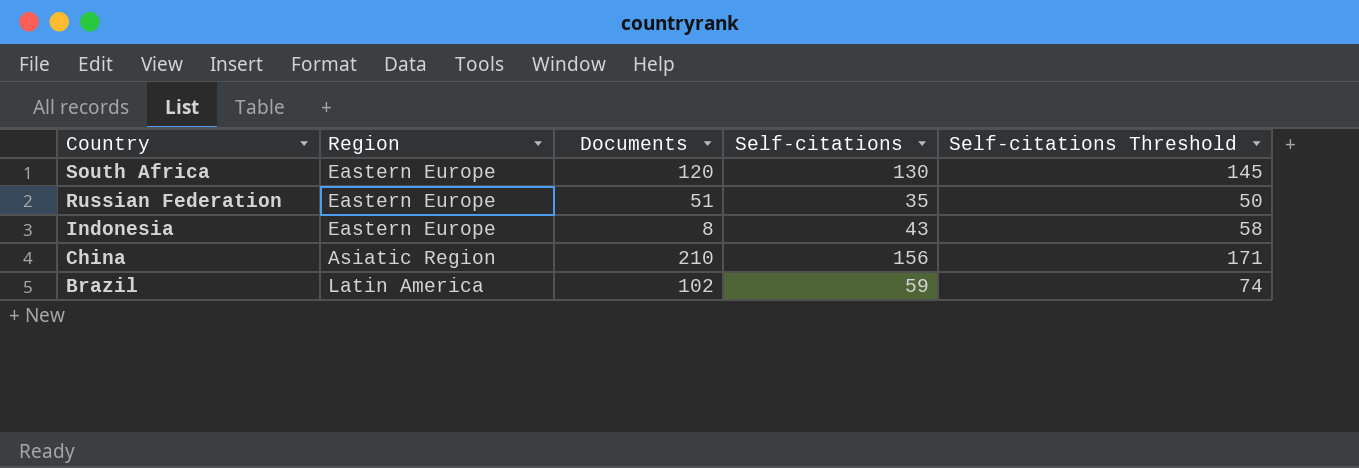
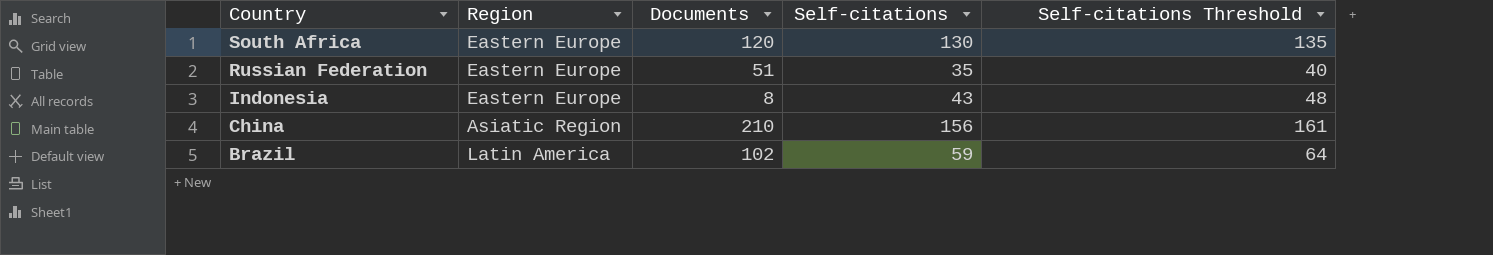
column Self-citations Threshold | formula: [Self-citations] + 15 -> [Self-citations] + 5

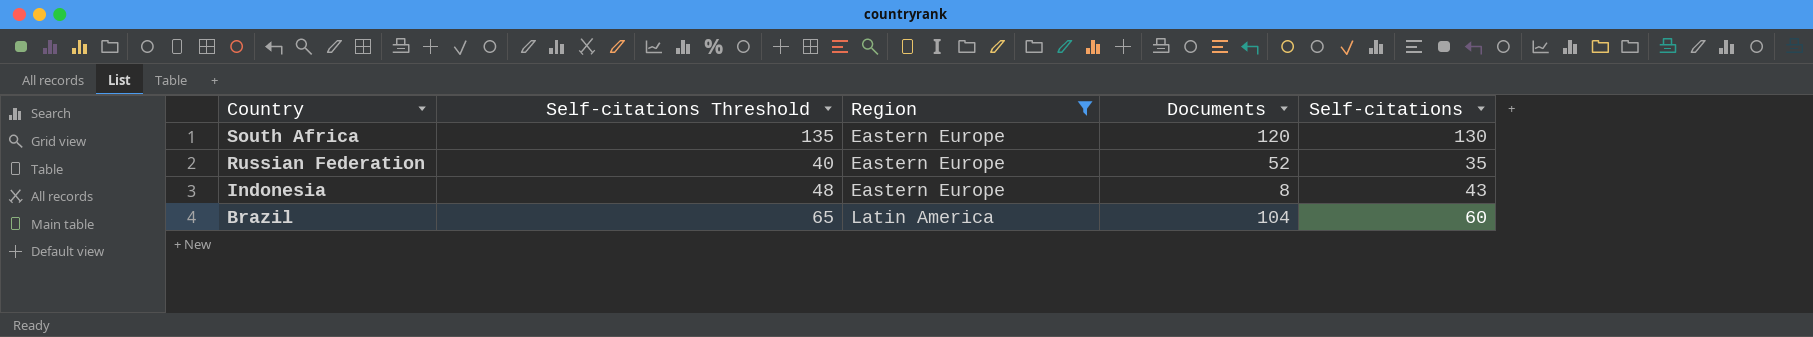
filter: none -> Region != Asiatic Region
column Self-citations Threshold | position: 5 -> 2
Russian Federation | Documents: 51 -> 52
Brazil | Self-citations Threshold: 64 -> 65
Brazil | Documents: 102 -> 104
Brazil | Self-citations: 59 -> 60

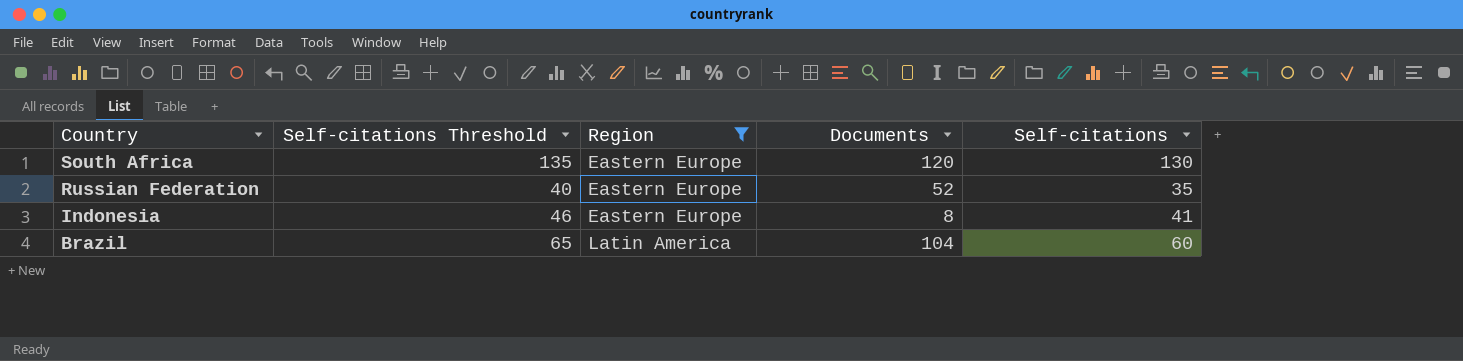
Indonesia | Self-citations Threshold: 48 -> 46
Indonesia | Self-citations: 43 -> 41

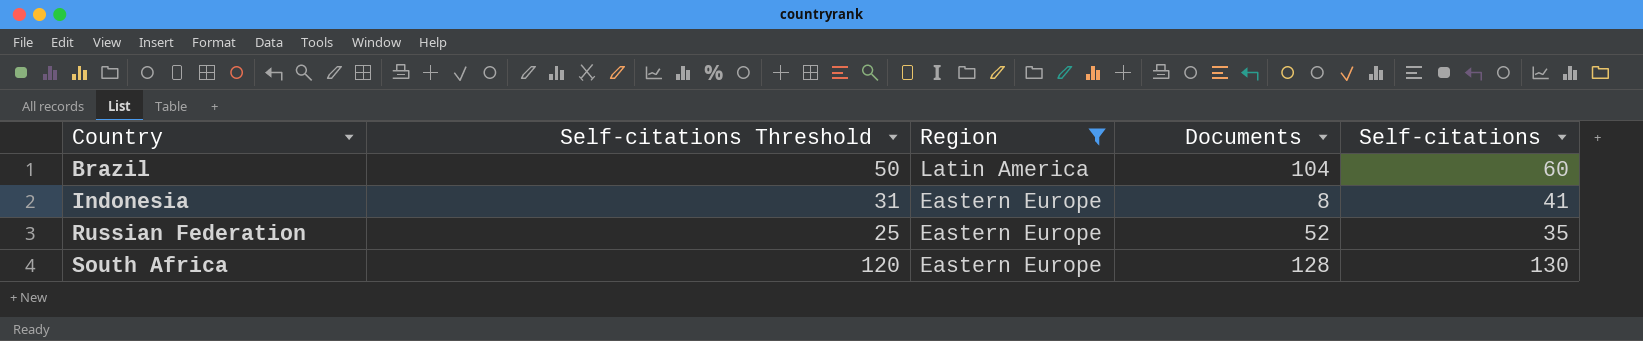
row order: Country descending -> Country ascending
column Self-citations Threshold | formula: [Self-citations] + 5 -> [Self-citations] - 10
South Africa | Documents: 120 -> 128

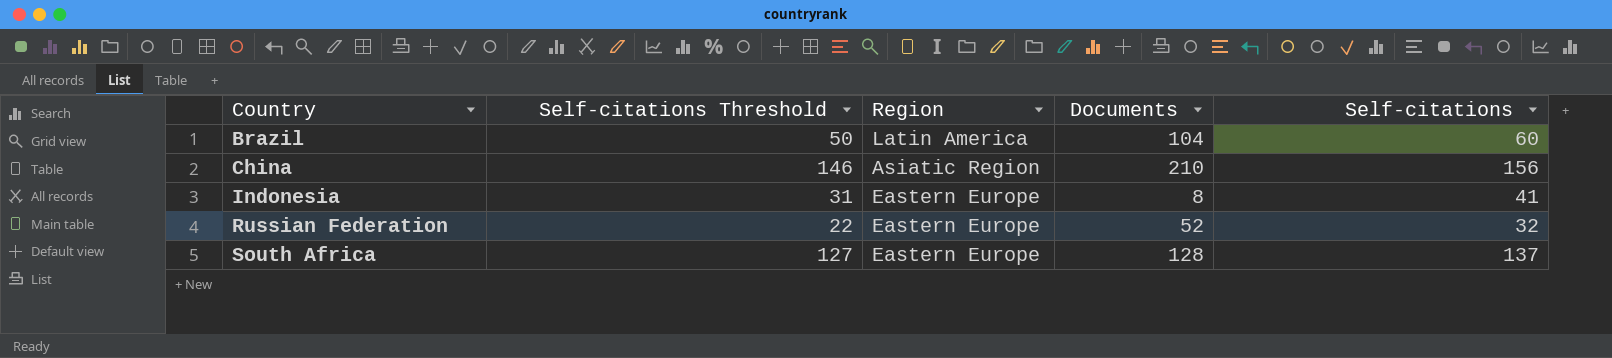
filter: Region != Asiatic Region -> none
Russian Federation | Self-citations Threshold: 25 -> 22
Russian Federation | Self-citations: 35 -> 32
South Africa | Self-citations Threshold: 120 -> 127
South Africa | Self-citations: 130 -> 137

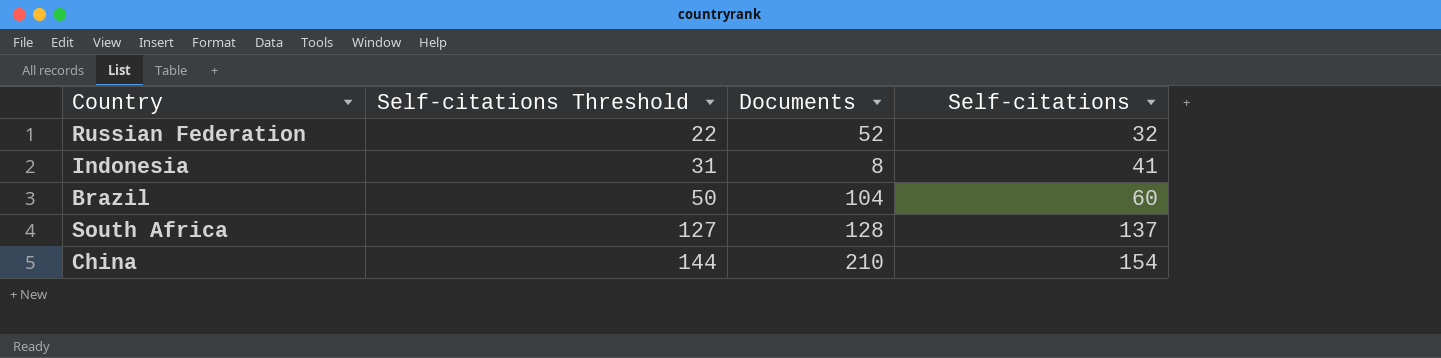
row order: Country ascending -> Self-citations Threshold ascending
column Region | position: 3 -> none
China | Self-citations Threshold: 146 -> 144
China | Self-citations: 156 -> 154

